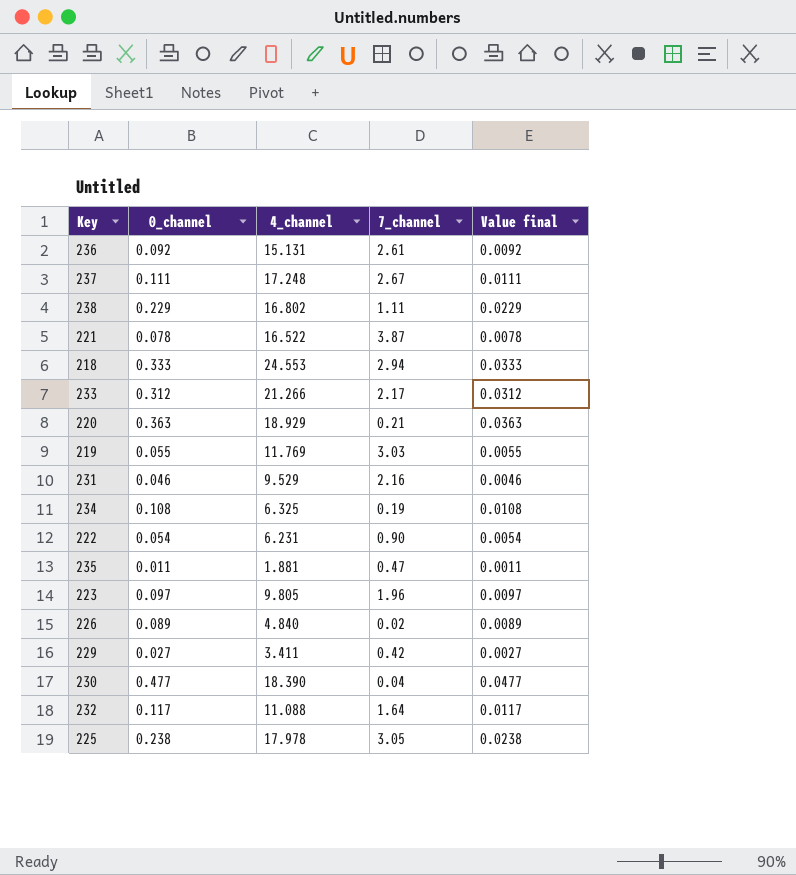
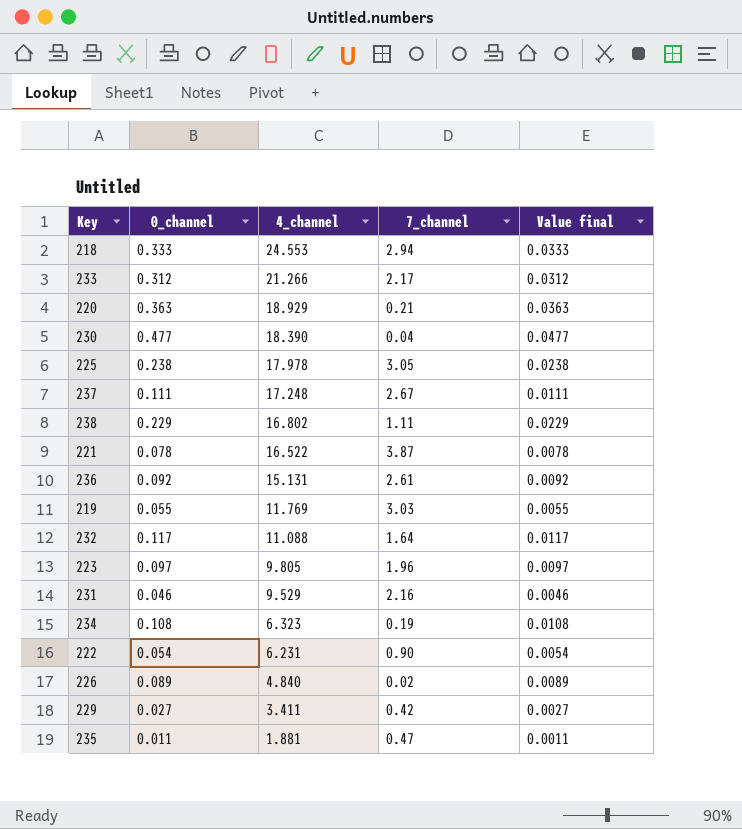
row order: none -> 4_channel descending
234 | 4_channel: 6.325 -> 6.323

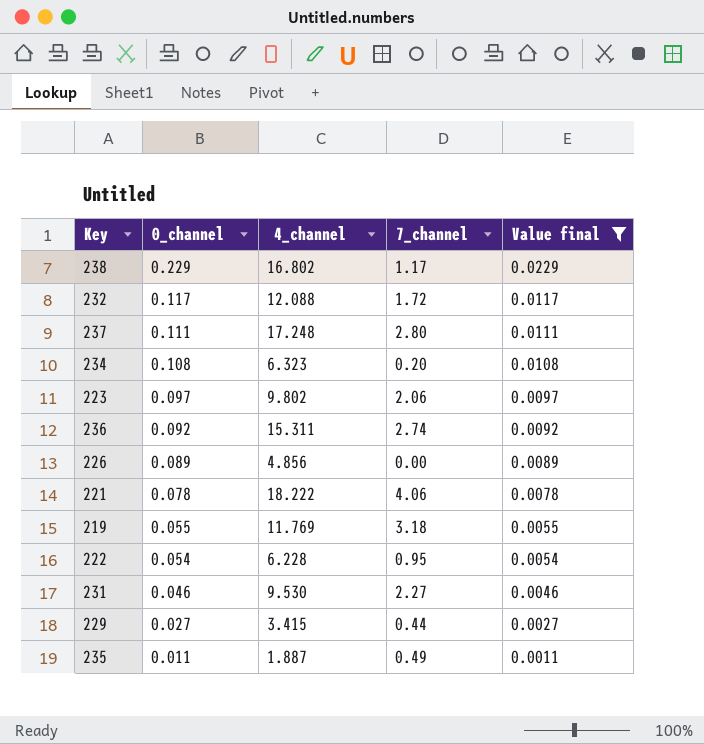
filter: none -> Value final <= 0.0229
row order: 4_channel descending -> 0_channel descending
238 | 7_channel: 1.11 -> 1.17
232 | 4_channel: 11.088 -> 12.088
232 | 7_channel: 1.64 -> 1.72
237 | 7_channel: 2.67 -> 2.80
234 | 7_channel: 0.19 -> 0.20
223 | 4_channel: 9.805 -> 9.802
223 | 7_channel: 1.96 -> 2.06
236 | 4_channel: 15.131 -> 15.311
236 | 7_channel: 2.61 -> 2.74
226 | 4_channel: 4.840 -> 4.856
226 | 7_channel: 0.02 -> 0.00
221 | 4_channel: 16.522 -> 18.222
221 | 7_channel: 3.87 -> 4.06
219 | 7_channel: 3.03 -> 3.18
222 | 4_channel: 6.231 -> 6.228
222 | 7_channel: 0.90 -> 0.95
231 | 4_channel: 9.529 -> 9.530
231 | 7_channel: 2.16 -> 2.27
229 | 4_channel: 3.411 -> 3.415
229 | 7_channel: 0.42 -> 0.44
235 | 4_channel: 1.881 -> 1.887
235 | 7_channel: 0.47 -> 0.49

